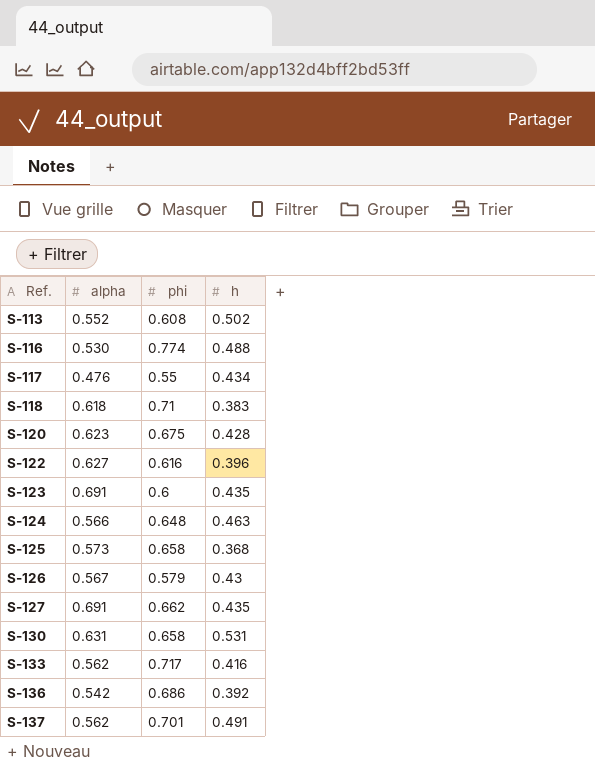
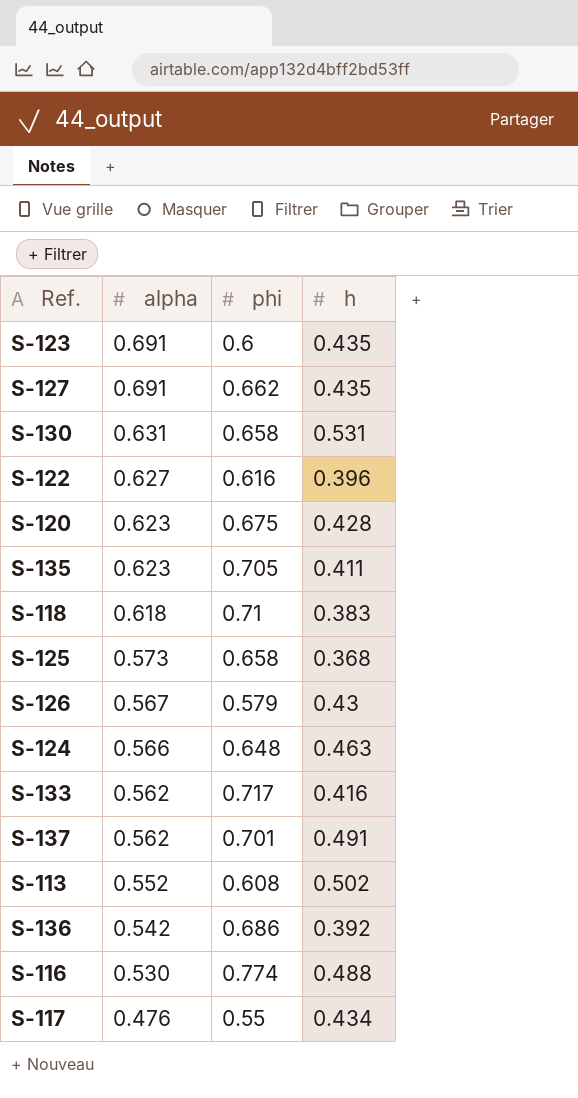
row order: Ref. ascending -> alpha descending
row S-135: none -> 0.623 | 0.705 | 0.411

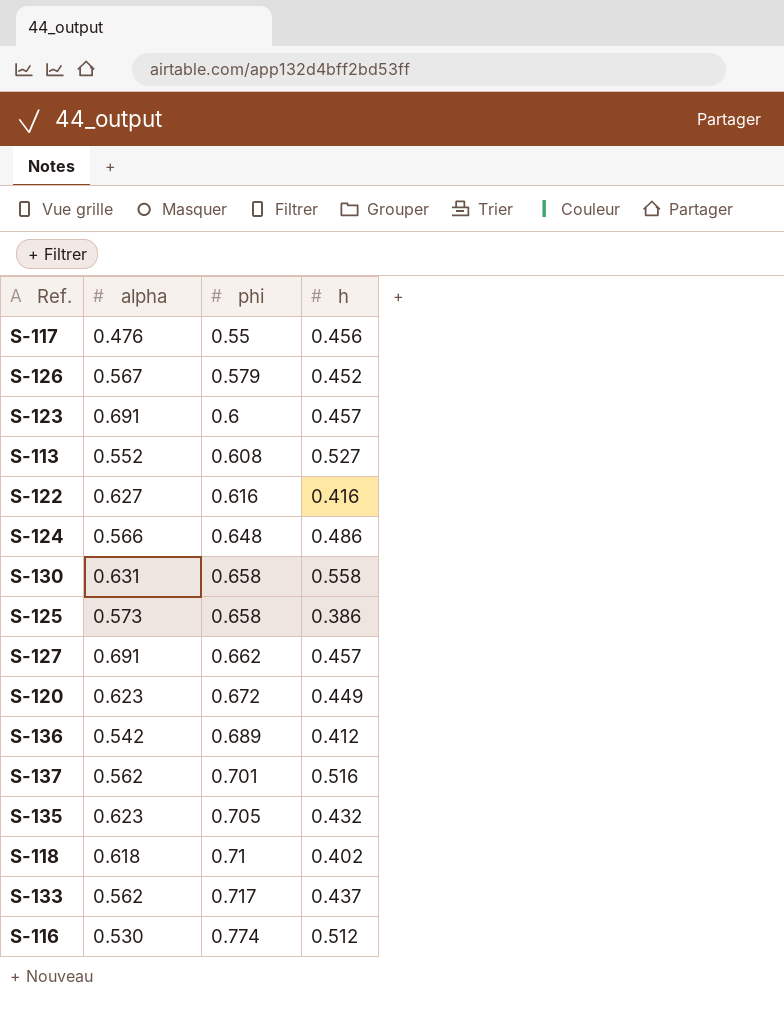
row order: alpha descending -> phi ascending
S-117 | h: 0.434 -> 0.456
S-126 | h: 0.43 -> 0.452
S-123 | h: 0.435 -> 0.457
S-113 | h: 0.502 -> 0.527
S-122 | h: 0.396 -> 0.416
S-124 | h: 0.463 -> 0.486
S-130 | h: 0.531 -> 0.558
S-125 | h: 0.368 -> 0.386
S-127 | h: 0.435 -> 0.457
S-120 | phi: 0.675 -> 0.672
S-120 | h: 0.428 -> 0.449
S-136 | phi: 0.686 -> 0.689
S-136 | h: 0.392 -> 0.412
S-137 | h: 0.491 -> 0.516
S-135 | h: 0.411 -> 0.432
S-118 | h: 0.383 -> 0.402
S-133 | h: 0.416 -> 0.437
S-116 | h: 0.488 -> 0.512

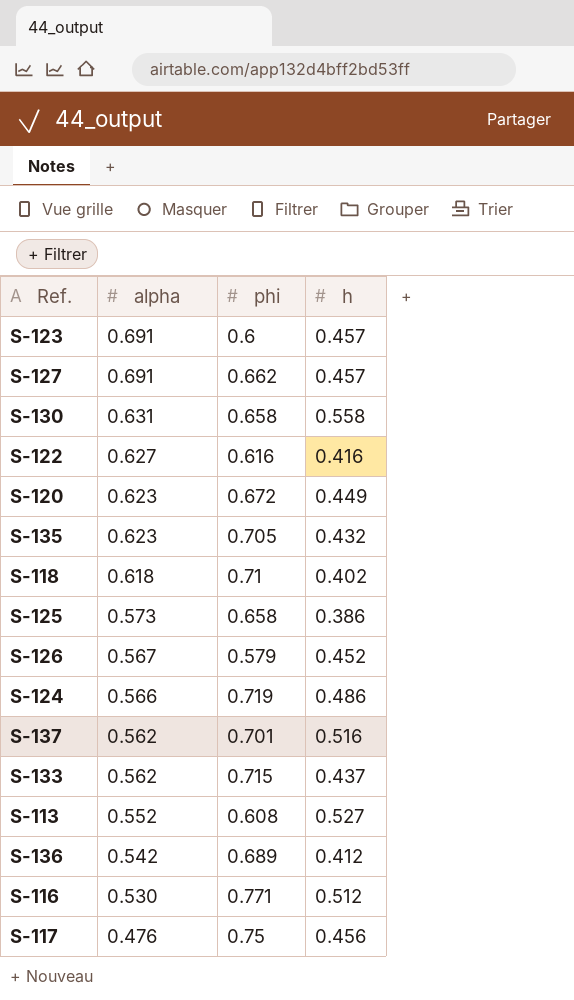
row order: phi ascending -> alpha descending
S-124 | phi: 0.648 -> 0.719
S-133 | phi: 0.717 -> 0.715
S-116 | phi: 0.774 -> 0.771
S-117 | phi: 0.55 -> 0.75

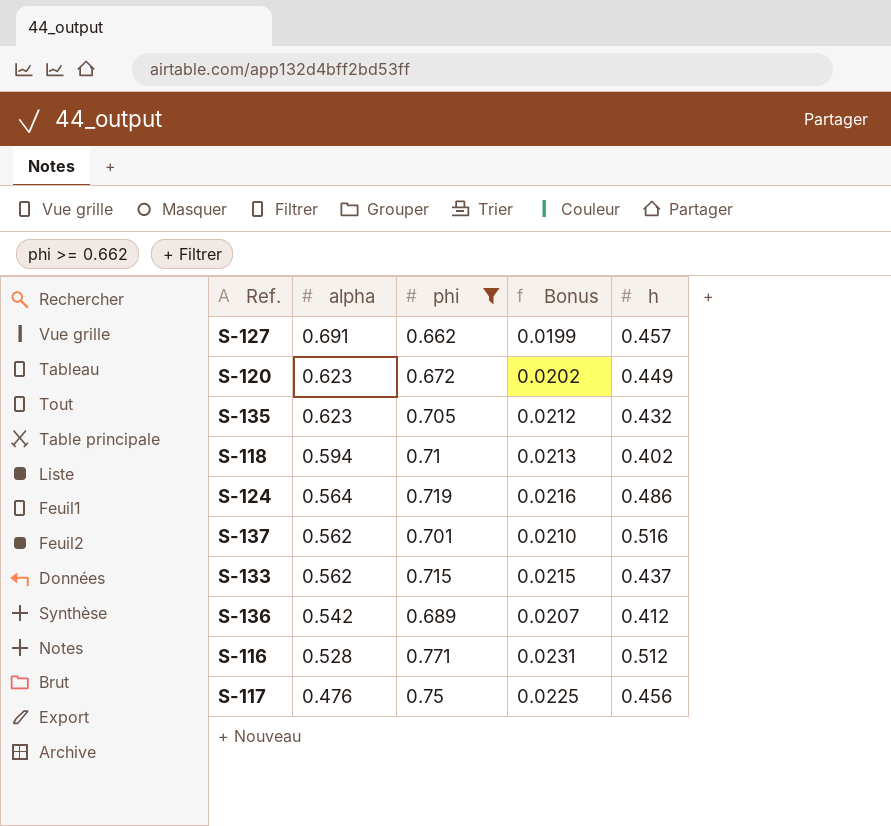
filter: none -> phi >= 0.662
column Bonus | formula: none -> [phi] * 0.03
S-118 | alpha: 0.618 -> 0.594
S-124 | alpha: 0.566 -> 0.564
S-116 | alpha: 0.530 -> 0.528

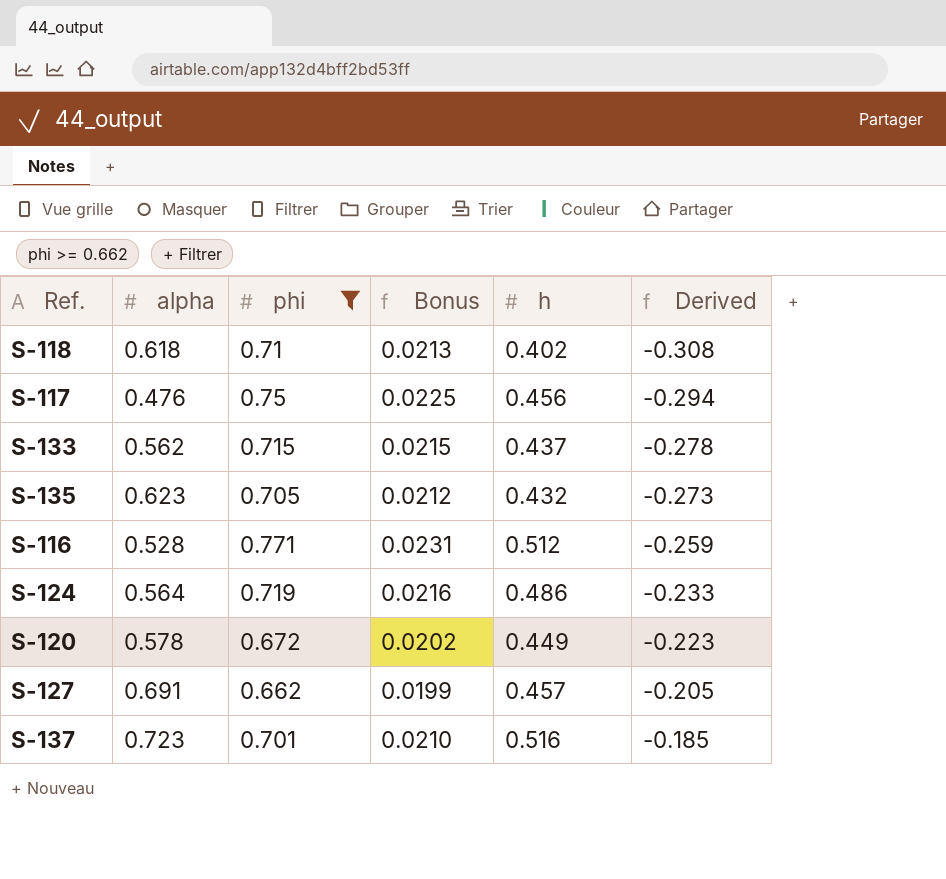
row order: alpha descending -> Derived ascending
column Derived | formula: none -> [h] - [phi]
row S-136: 0.542 | 0.689 | 0.0207 | 0.412 -> none
S-118 | alpha: 0.594 -> 0.618
S-120 | alpha: 0.623 -> 0.578
S-137 | alpha: 0.562 -> 0.723

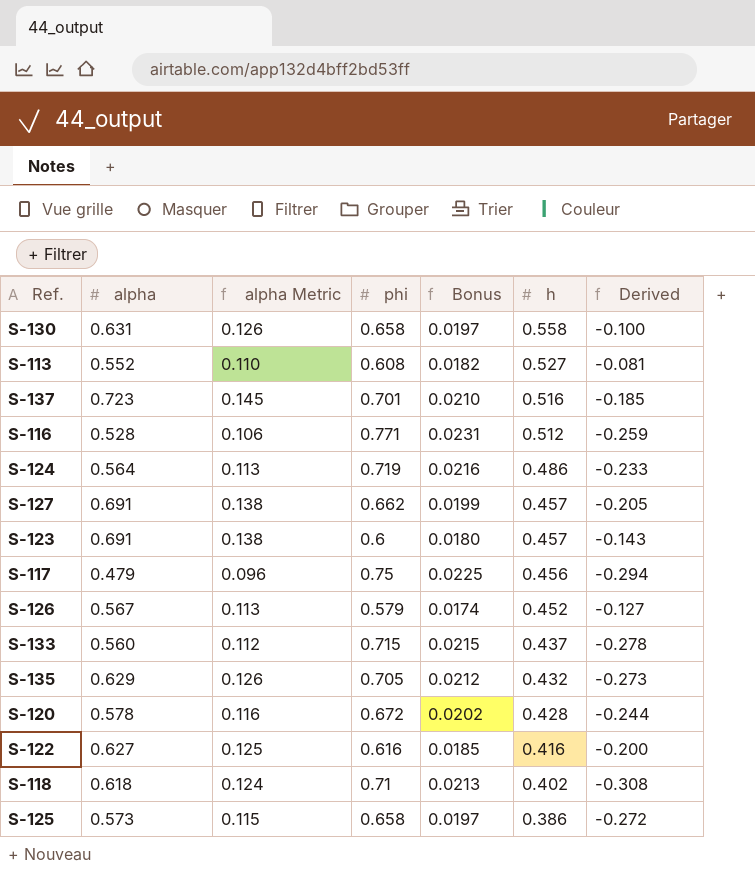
filter: phi >= 0.662 -> none
row order: Derived ascending -> h descending
column alpha Metric | formula: none -> [alpha] * 0.2
S-117 | alpha: 0.476 -> 0.479
S-133 | alpha: 0.562 -> 0.560
S-135 | alpha: 0.623 -> 0.629
S-120 | h: 0.449 -> 0.428
S-120 | Derived: -0.223 -> -0.244

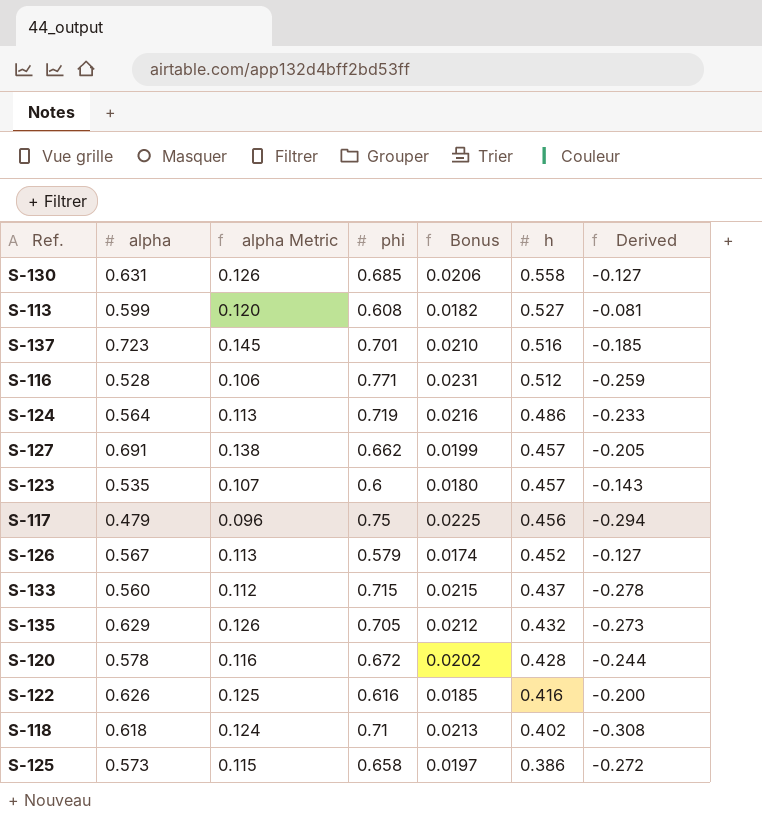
S-130 | phi: 0.658 -> 0.685
S-130 | Bonus: 0.0197 -> 0.0206
S-130 | Derived: -0.100 -> -0.127
S-113 | alpha: 0.552 -> 0.599
S-113 | alpha Metric: 0.110 -> 0.120
S-123 | alpha: 0.691 -> 0.535
S-123 | alpha Metric: 0.138 -> 0.107
S-122 | alpha: 0.627 -> 0.626

